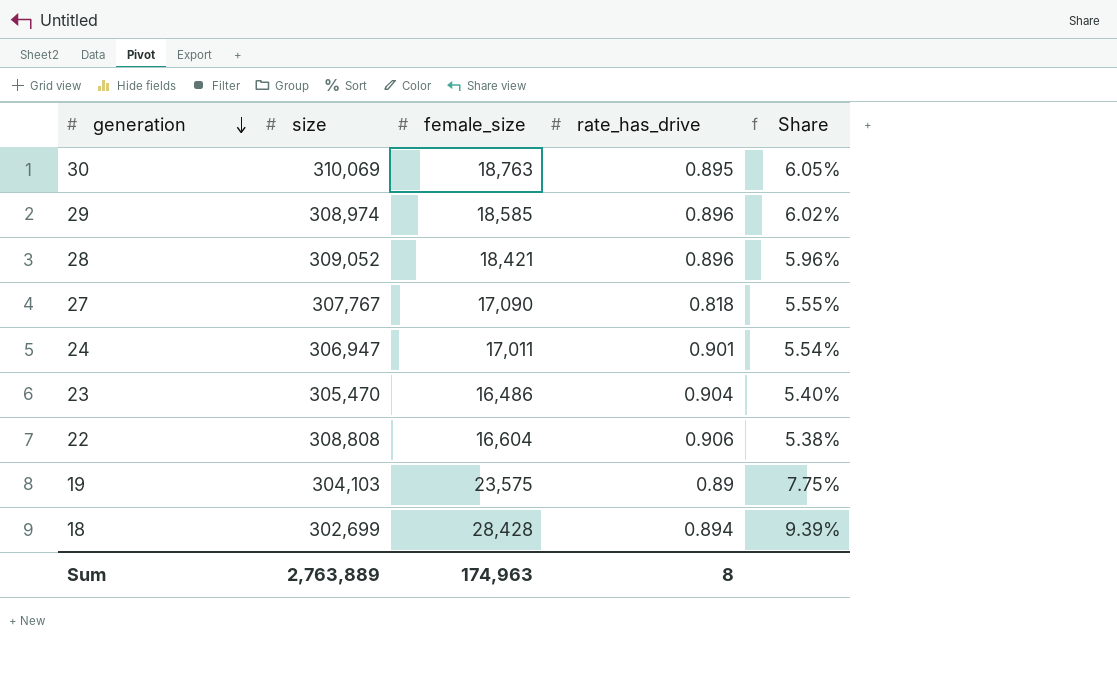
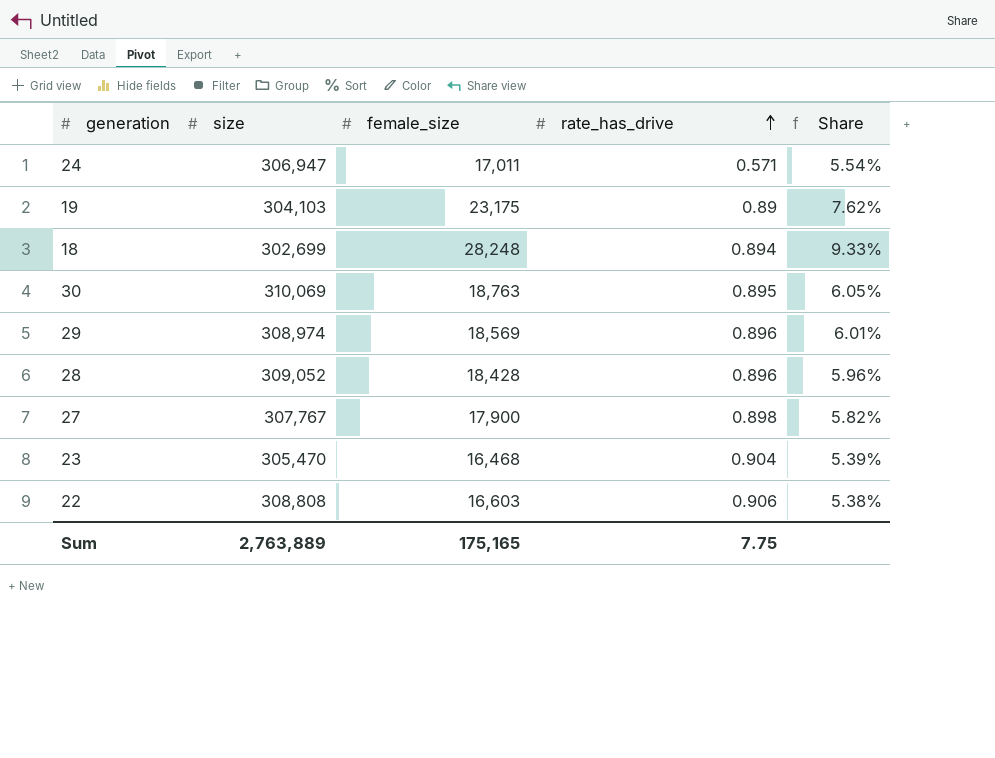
row order: generation descending -> rate_has_drive ascending
24 | rate_has_drive: 0.901 -> 0.571
19 | female_size: 23,575 -> 23,175
19 | Share: 7.75% -> 7.62%
18 | female_size: 28,428 -> 28,248
18 | Share: 9.39% -> 9.33%
29 | female_size: 18,585 -> 18,569
29 | Share: 6.02% -> 6.01%
28 | female_size: 18,421 -> 18,428
27 | female_size: 17,090 -> 17,900
27 | rate_has_drive: 0.818 -> 0.898
27 | Share: 5.55% -> 5.82%
23 | female_size: 16,486 -> 16,468
23 | Share: 5.40% -> 5.39%
22 | female_size: 16,604 -> 16,603
Sum | female_size: 174,963 -> 175,165
Sum | rate_has_drive: 8 -> 7.75

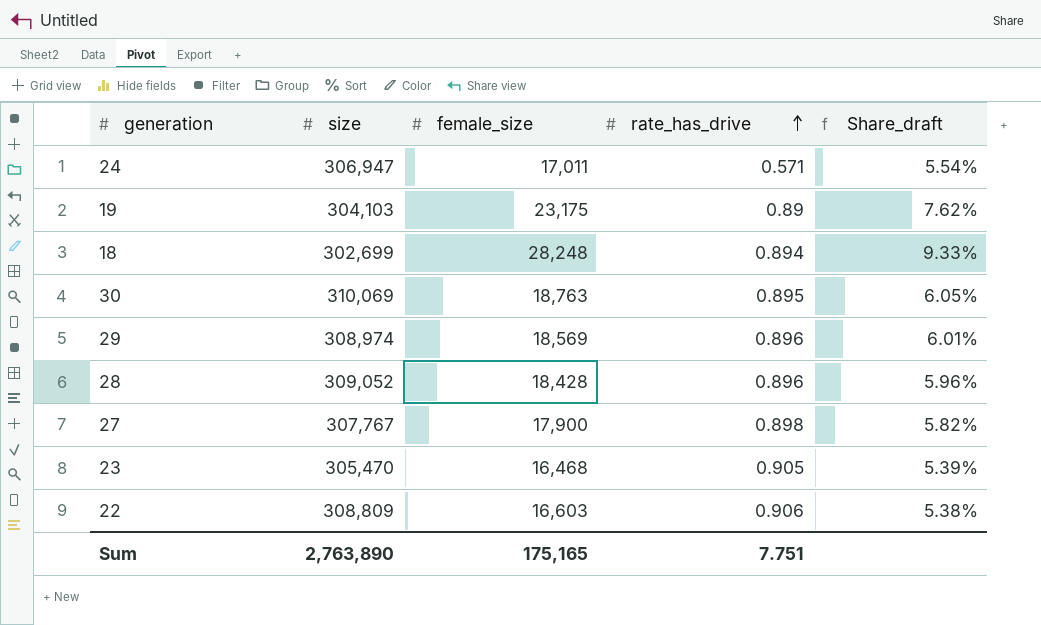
column name: Share -> Share_draft
23 | rate_has_drive: 0.904 -> 0.905
22 | size: 308,808 -> 308,809
Sum | size: 2,763,889 -> 2,763,890
Sum | rate_has_drive: 7.75 -> 7.751

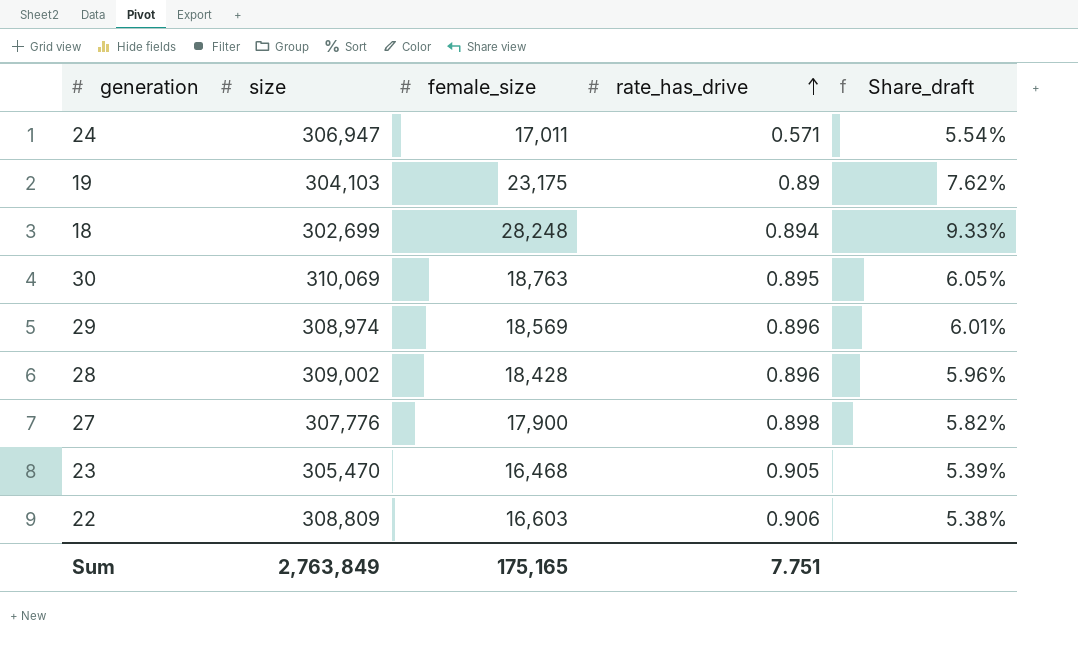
28 | size: 309,052 -> 309,002
27 | size: 307,767 -> 307,776
Sum | size: 2,763,890 -> 2,763,849

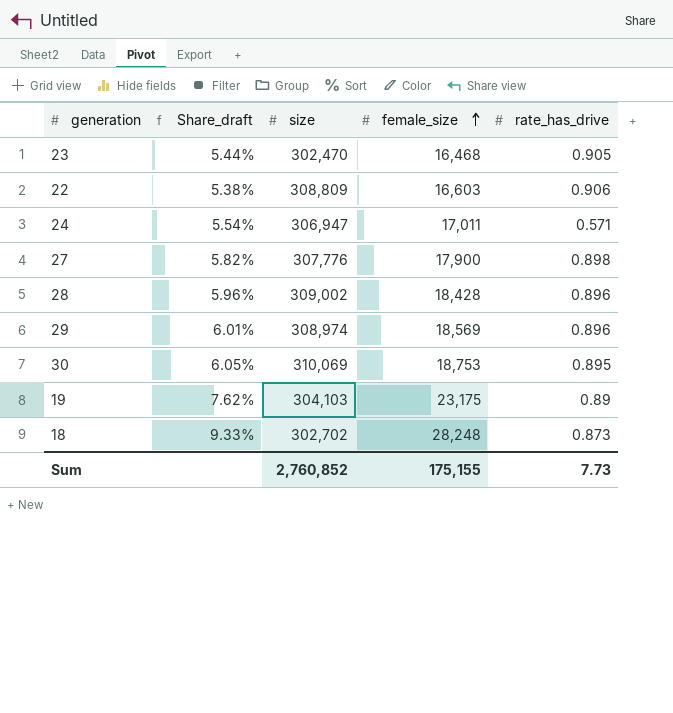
row order: rate_has_drive ascending -> female_size ascending
column Share_draft | position: 5 -> 2
23 | Share_draft: 5.39% -> 5.44%
23 | size: 305,470 -> 302,470
30 | female_size: 18,763 -> 18,753
18 | size: 302,699 -> 302,702
18 | rate_has_drive: 0.894 -> 0.873
Sum | size: 2,763,849 -> 2,760,852
Sum | female_size: 175,165 -> 175,155
Sum | rate_has_drive: 7.751 -> 7.73

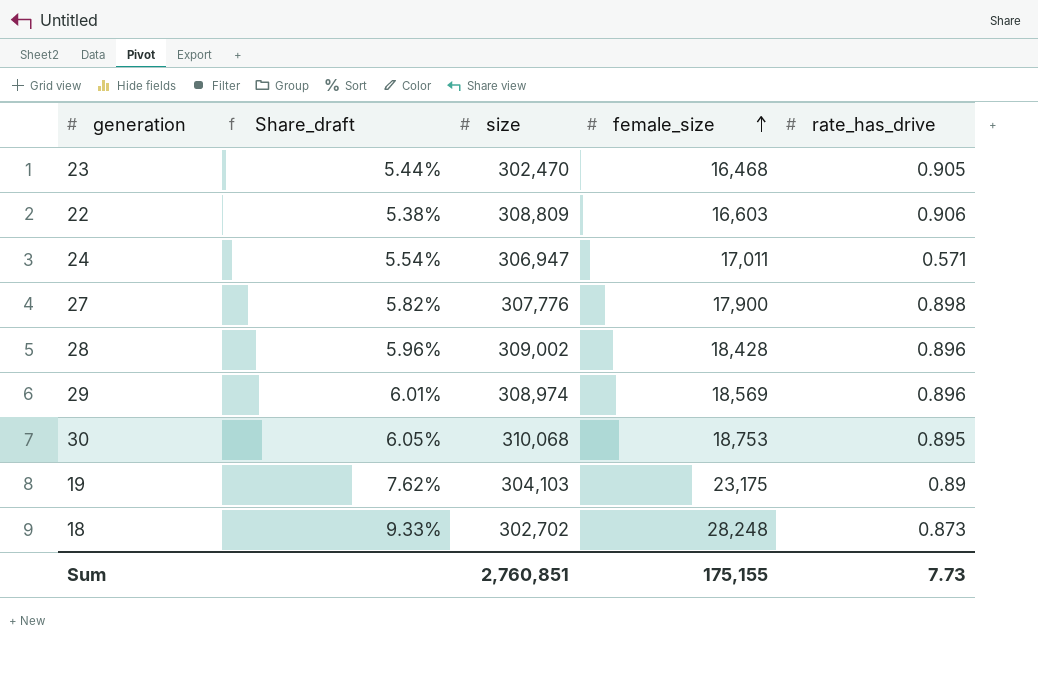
30 | size: 310,069 -> 310,068
Sum | size: 2,760,852 -> 2,760,851

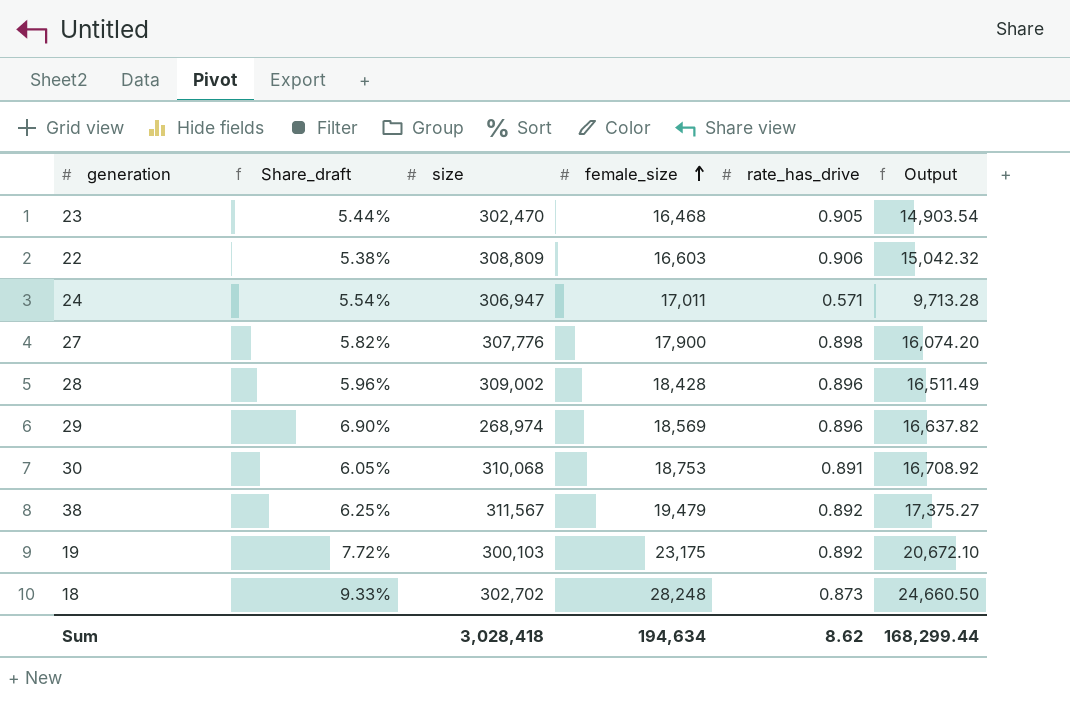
column Output | formula: none -> [female_size] * [rate_has_drive]
29 | Share_draft: 6.01% -> 6.90%
29 | size: 308,974 -> 268,974
30 | rate_has_drive: 0.895 -> 0.891
row 38: none -> 6.25% | 311,567 | 19,479 | 0.892 | 17,375.27
19 | Share_draft: 7.62% -> 7.72%
19 | size: 304,103 -> 300,103
19 | rate_has_drive: 0.89 -> 0.892
Sum | size: 2,760,851 -> 3,028,418
Sum | female_size: 175,155 -> 194,634
Sum | rate_has_drive: 7.73 -> 8.62

